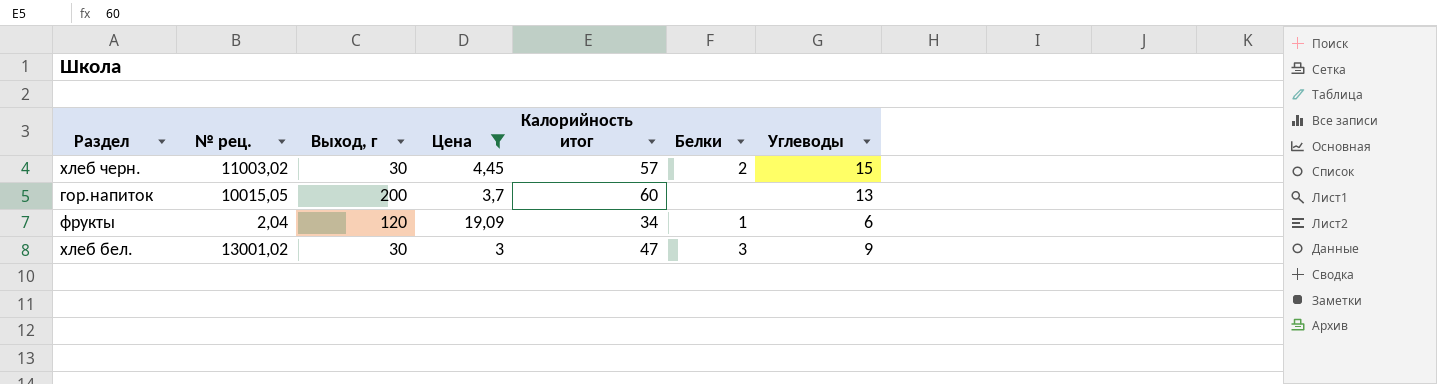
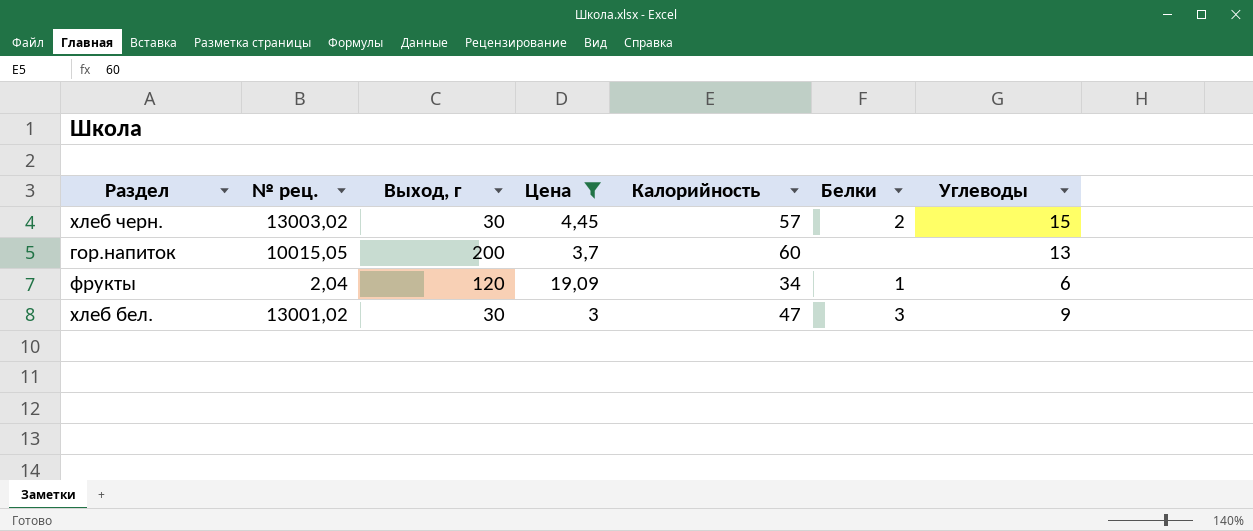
column name: Калорийность итог -> Калорийность
хлеб черн. | № рец.: 11003,02 -> 13003,02

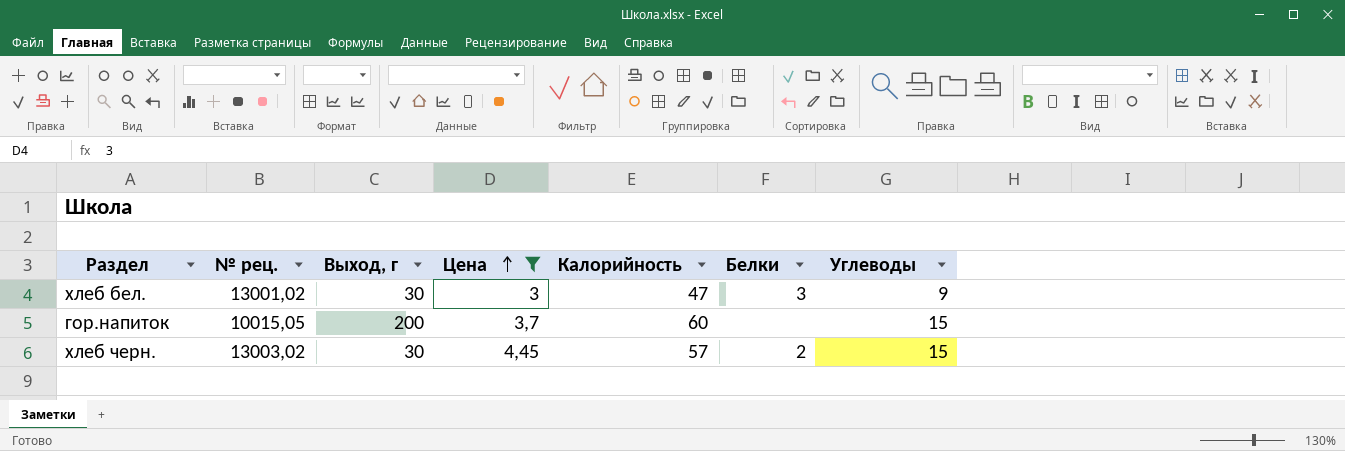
row order: none -> Цена ascending
row фрукты: 2,04 | 120 | 19,09 | 34 | 1 | 6 -> none
гор.напиток | Углеводы: 13 -> 15

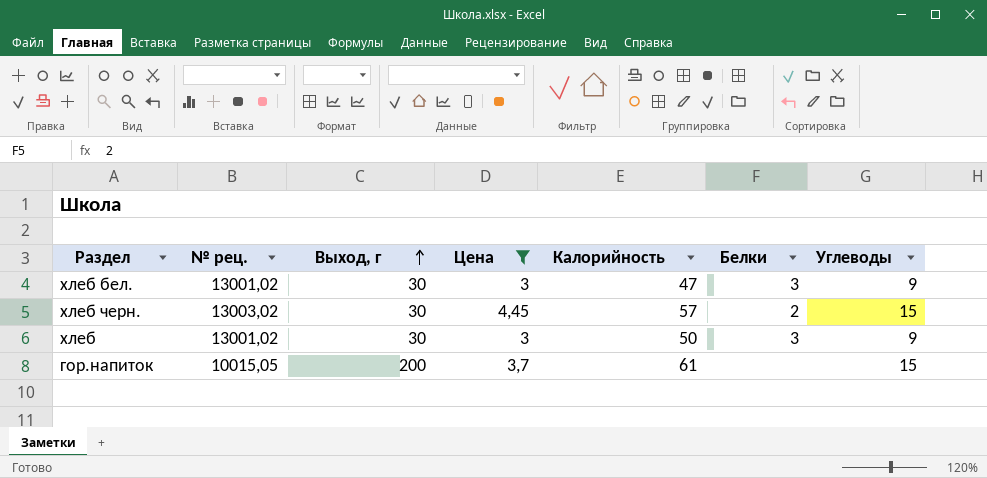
row order: Цена ascending -> Выход, г ascending
row хлеб: none -> 13001,02 | 30 | 3 | 50 | 3 | 9
гор.напиток | Калорийность: 60 -> 61

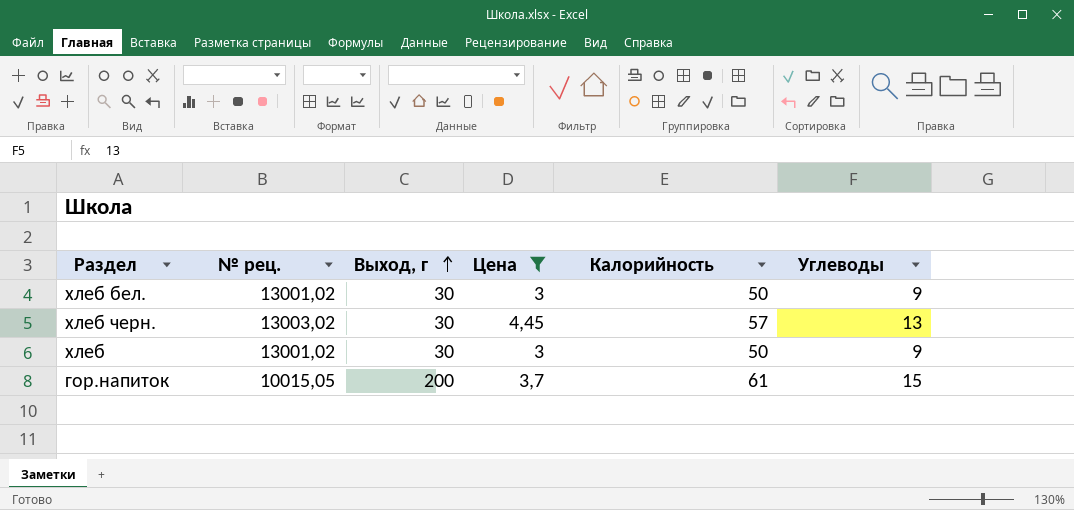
column Белки | position: 6 -> none
хлеб бел. | Калорийность: 47 -> 50
хлеб черн. | Углеводы: 15 -> 13

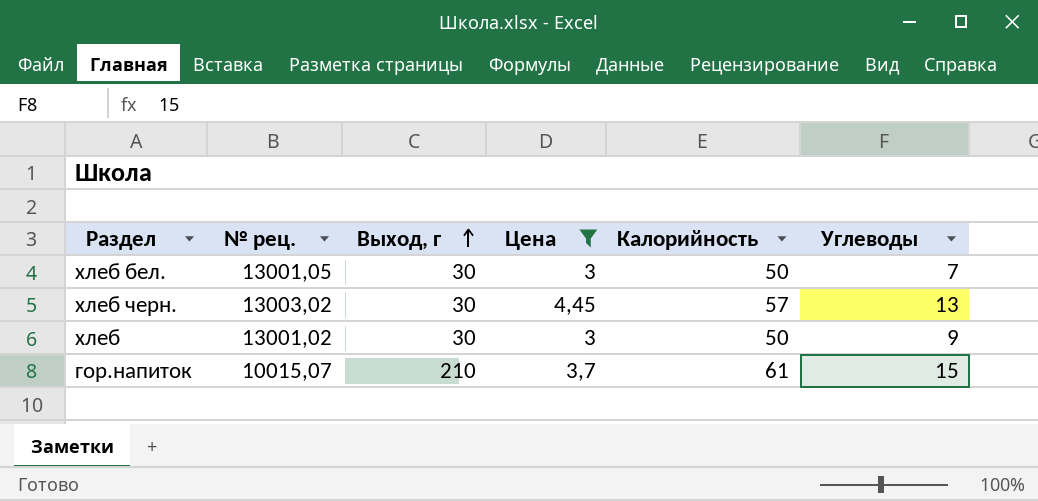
хлеб бел. | № рец.: 13001,02 -> 13001,05
хлеб бел. | Углеводы: 9 -> 7
гор.напиток | № рец.: 10015,05 -> 10015,07
гор.напиток | Выход, г: 200 -> 210

